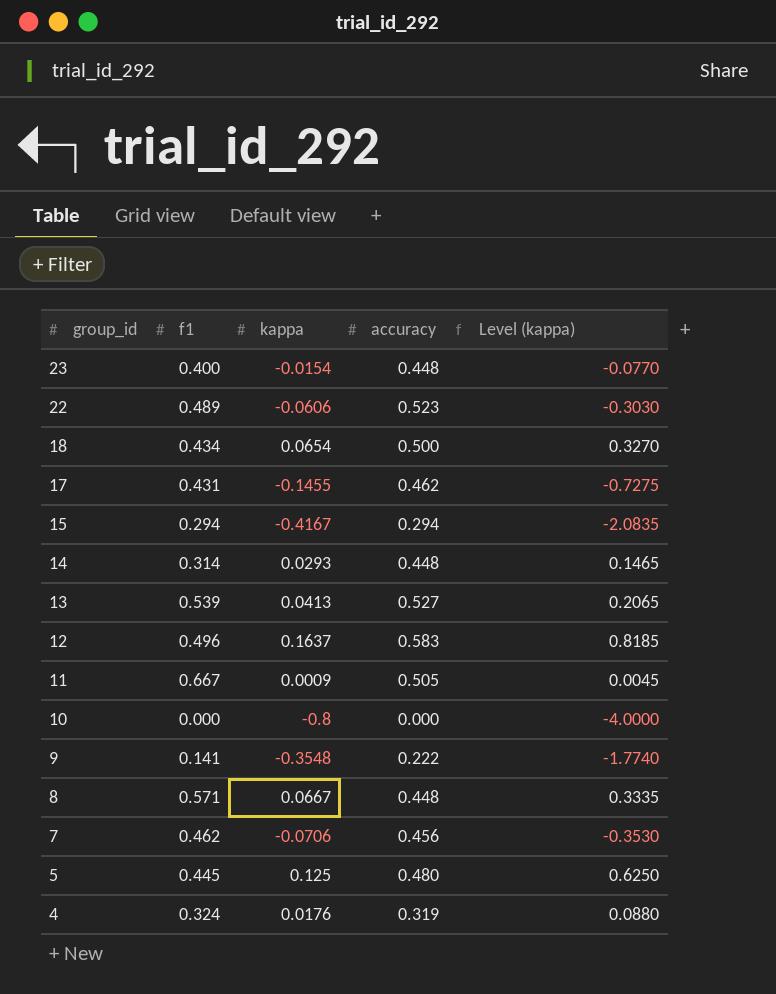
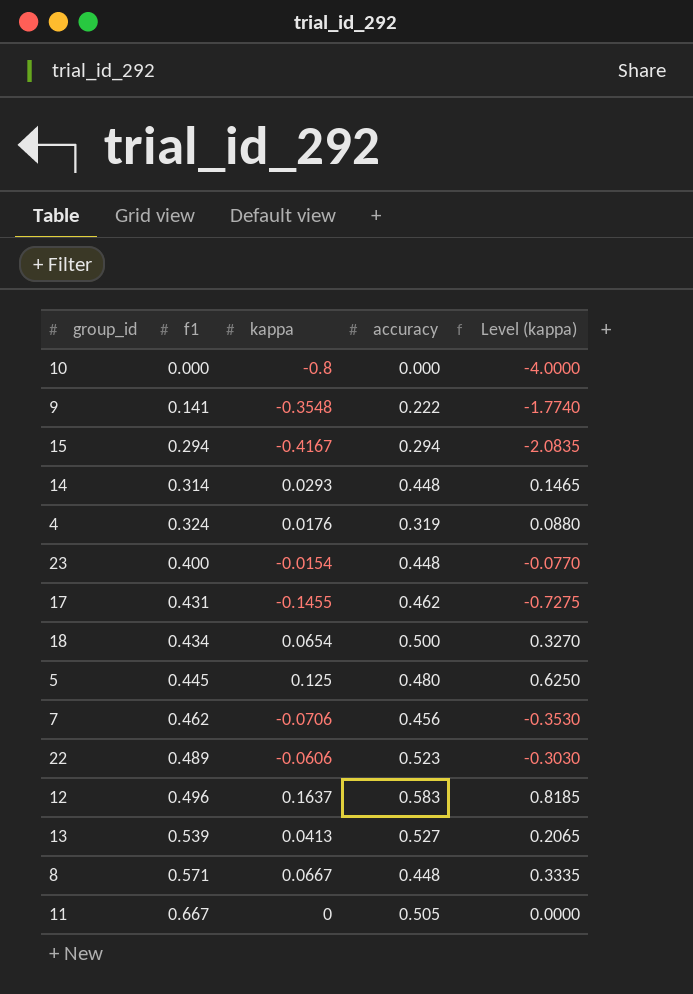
row order: group_id descending -> f1 ascending
11 | kappa: 0.0009 -> 0
11 | Level (kappa): 0.0045 -> 0.0000

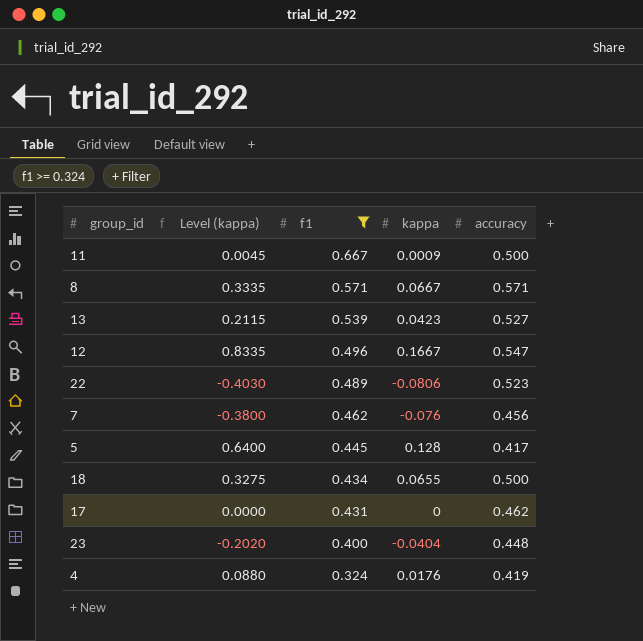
filter: none -> f1 >= 0.324
row order: f1 ascending -> f1 descending
column Level (kappa) | position: 5 -> 2
11 | Level (kappa): 0.0000 -> 0.0045
11 | kappa: 0 -> 0.0009
11 | accuracy: 0.505 -> 0.500
8 | accuracy: 0.448 -> 0.571
13 | Level (kappa): 0.2065 -> 0.2115
13 | kappa: 0.0413 -> 0.0423
12 | Level (kappa): 0.8185 -> 0.8335
12 | kappa: 0.1637 -> 0.1667
12 | accuracy: 0.583 -> 0.547
22 | Level (kappa): -0.3030 -> -0.4030
22 | kappa: -0.0606 -> -0.0806
7 | Level (kappa): -0.3530 -> -0.3800
7 | kappa: -0.0706 -> -0.076
5 | Level (kappa): 0.6250 -> 0.6400
5 | kappa: 0.125 -> 0.128
5 | accuracy: 0.480 -> 0.417
18 | Level (kappa): 0.3270 -> 0.3275
18 | kappa: 0.0654 -> 0.0655
17 | Level (kappa): -0.7275 -> 0.0000
17 | kappa: -0.1455 -> 0
23 | Level (kappa): -0.0770 -> -0.2020
23 | kappa: -0.0154 -> -0.0404
4 | accuracy: 0.319 -> 0.419

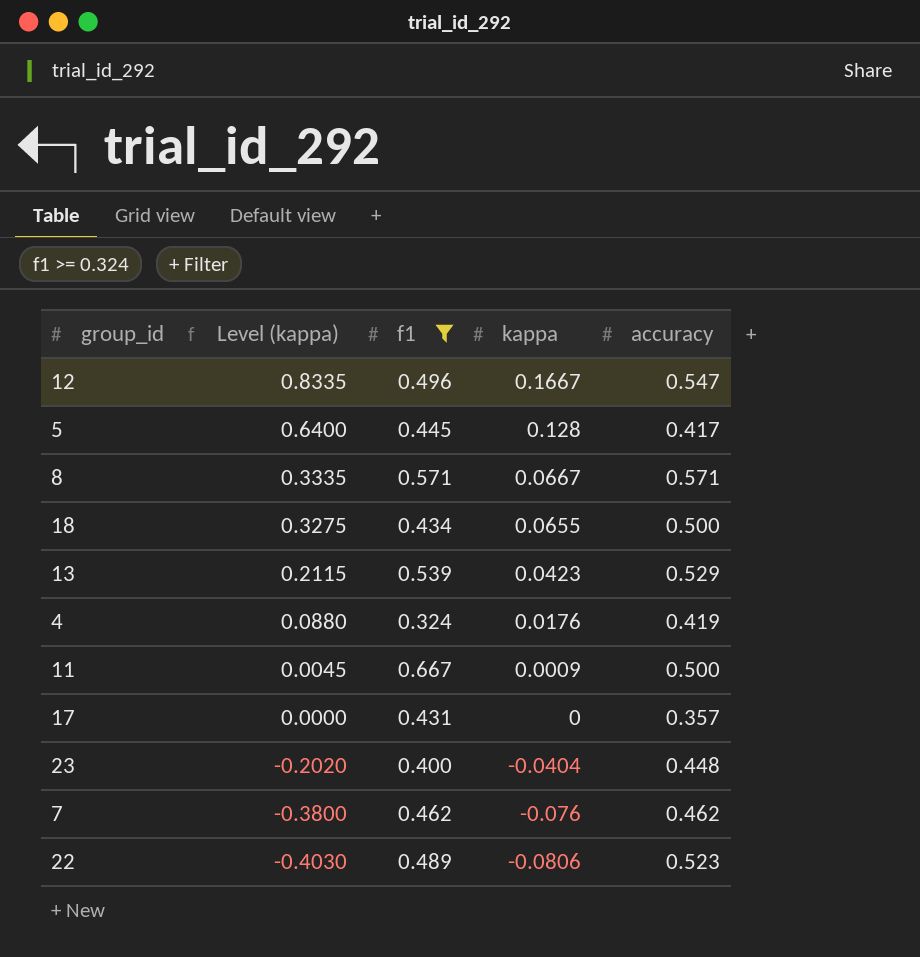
row order: f1 descending -> Level (kappa) descending
13 | accuracy: 0.527 -> 0.529
17 | accuracy: 0.462 -> 0.357
7 | accuracy: 0.456 -> 0.462

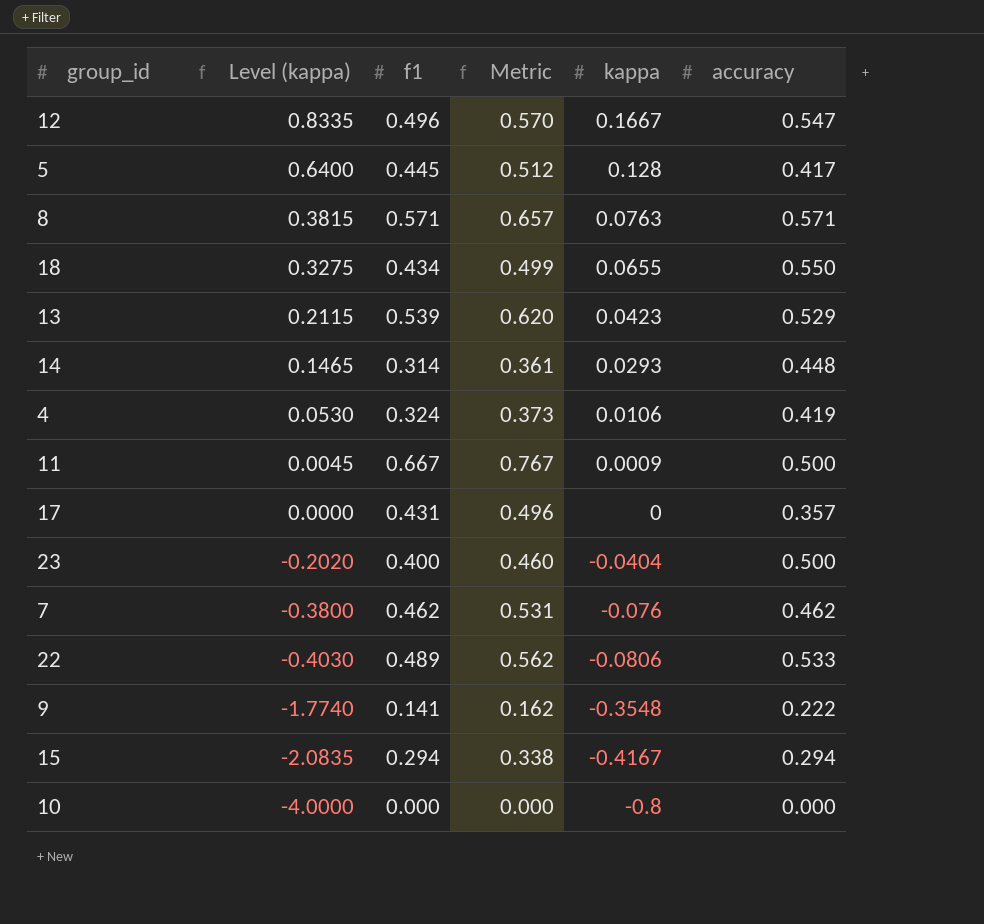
filter: f1 >= 0.324 -> none
column Metric | formula: none -> [f1] * 1.15
8 | Level (kappa): 0.3335 -> 0.3815
8 | kappa: 0.0667 -> 0.0763
18 | accuracy: 0.500 -> 0.550
4 | Level (kappa): 0.0880 -> 0.0530
4 | kappa: 0.0176 -> 0.0106
23 | accuracy: 0.448 -> 0.500
22 | accuracy: 0.523 -> 0.533

